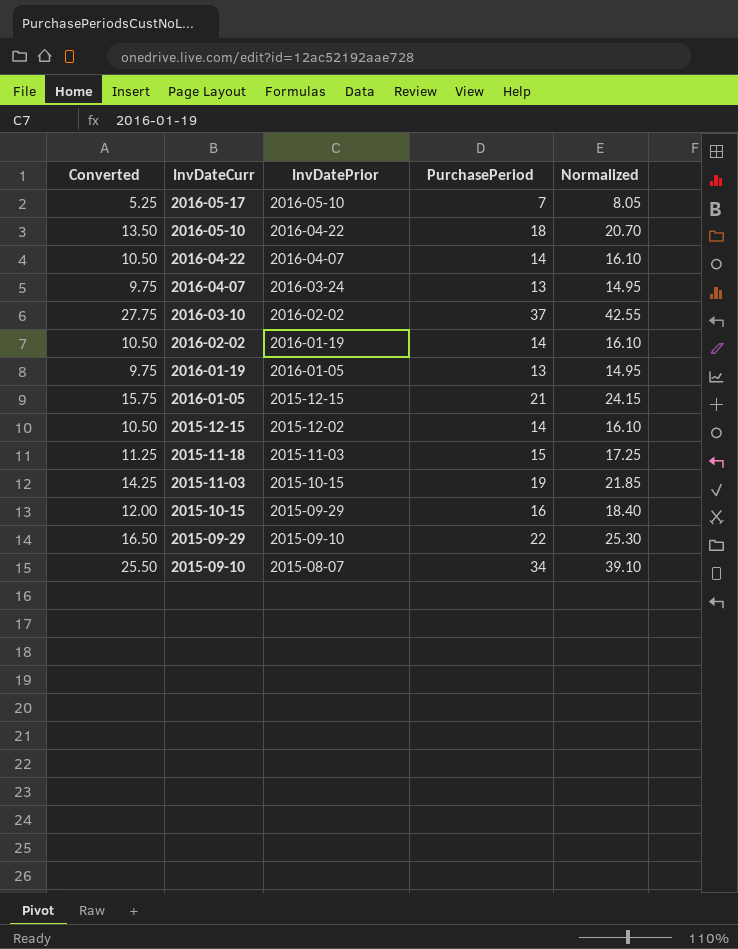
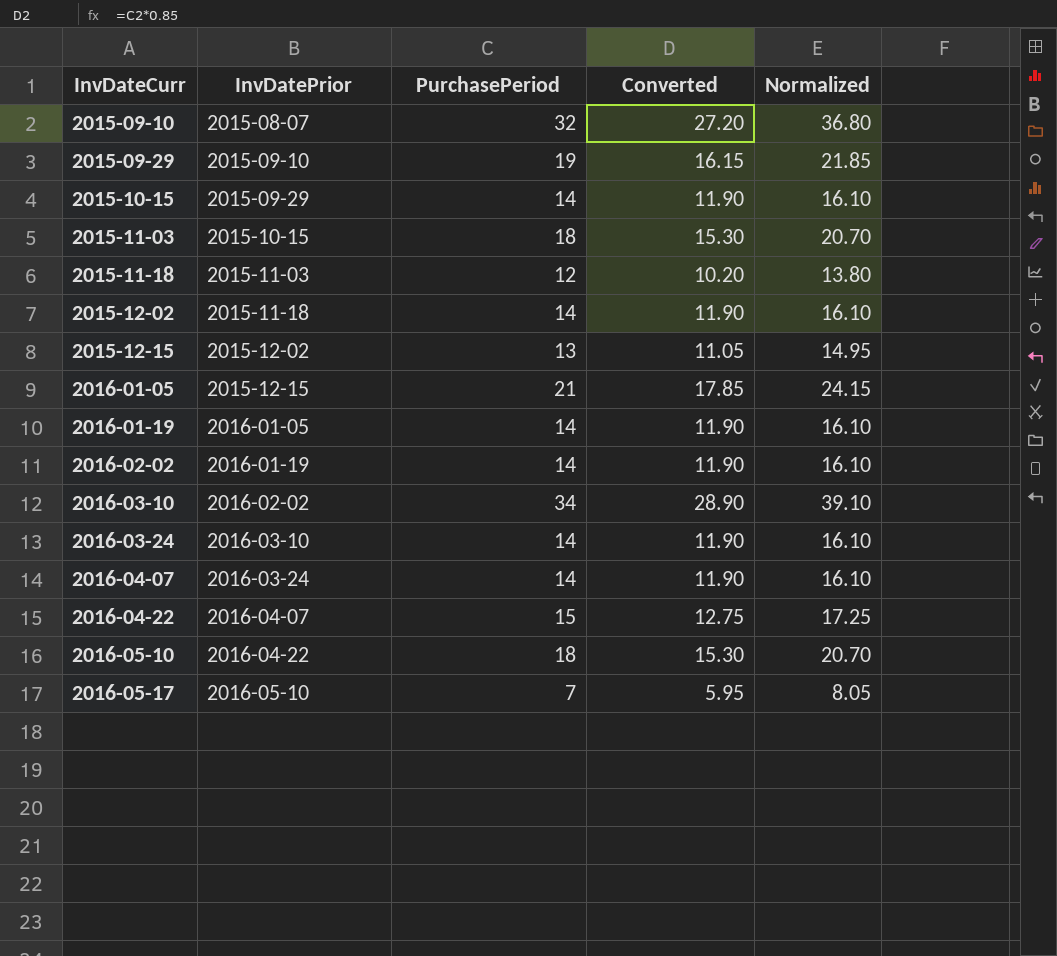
row order: InvDateCurr descending -> InvDateCurr ascending
column Converted | formula: [PurchasePeriod] * 0.75 -> [PurchasePeriod] * 0.85
column Converted | position: 1 -> 4
2015-09-10 | PurchasePeriod: 34 -> 32
2015-09-10 | Normalized: 39.10 -> 36.80
2015-09-29 | PurchasePeriod: 22 -> 19
2015-09-29 | Normalized: 25.30 -> 21.85
2015-10-15 | PurchasePeriod: 16 -> 14
2015-10-15 | Normalized: 18.40 -> 16.10
2015-11-03 | PurchasePeriod: 19 -> 18
2015-11-03 | Normalized: 21.85 -> 20.70
2015-11-18 | PurchasePeriod: 15 -> 12
2015-11-18 | Normalized: 17.25 -> 13.80
row 2015-12-02: none -> 2015-11-18 | 14 | 11.90 | 16.10
2015-12-15 | PurchasePeriod: 14 -> 13
2015-12-15 | Normalized: 16.10 -> 14.95
2016-01-19 | PurchasePeriod: 13 -> 14
2016-01-19 | Normalized: 14.95 -> 16.10
2016-03-10 | PurchasePeriod: 37 -> 34
2016-03-10 | Normalized: 42.55 -> 39.10
row 2016-03-24: none -> 2016-03-10 | 14 | 11.90 | 16.10
2016-04-07 | PurchasePeriod: 13 -> 14
2016-04-07 | Normalized: 14.95 -> 16.10
2016-04-22 | PurchasePeriod: 14 -> 15
2016-04-22 | Normalized: 16.10 -> 17.25

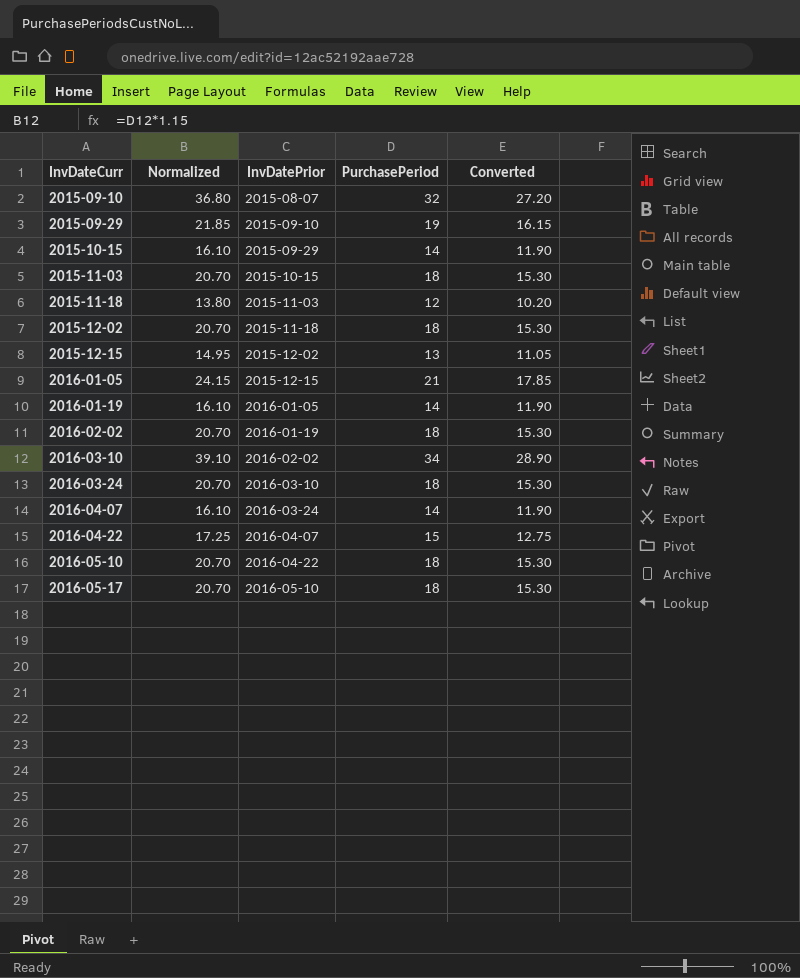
column Normalized | position: 5 -> 2
2015-12-02 | Normalized: 16.10 -> 20.70
2015-12-02 | PurchasePeriod: 14 -> 18
2015-12-02 | Converted: 11.90 -> 15.30
2016-02-02 | Normalized: 16.10 -> 20.70
2016-02-02 | PurchasePeriod: 14 -> 18
2016-02-02 | Converted: 11.90 -> 15.30
2016-03-24 | Normalized: 16.10 -> 20.70
2016-03-24 | PurchasePeriod: 14 -> 18
2016-03-24 | Converted: 11.90 -> 15.30
2016-05-17 | Normalized: 8.05 -> 20.70
2016-05-17 | PurchasePeriod: 7 -> 18
2016-05-17 | Converted: 5.95 -> 15.30

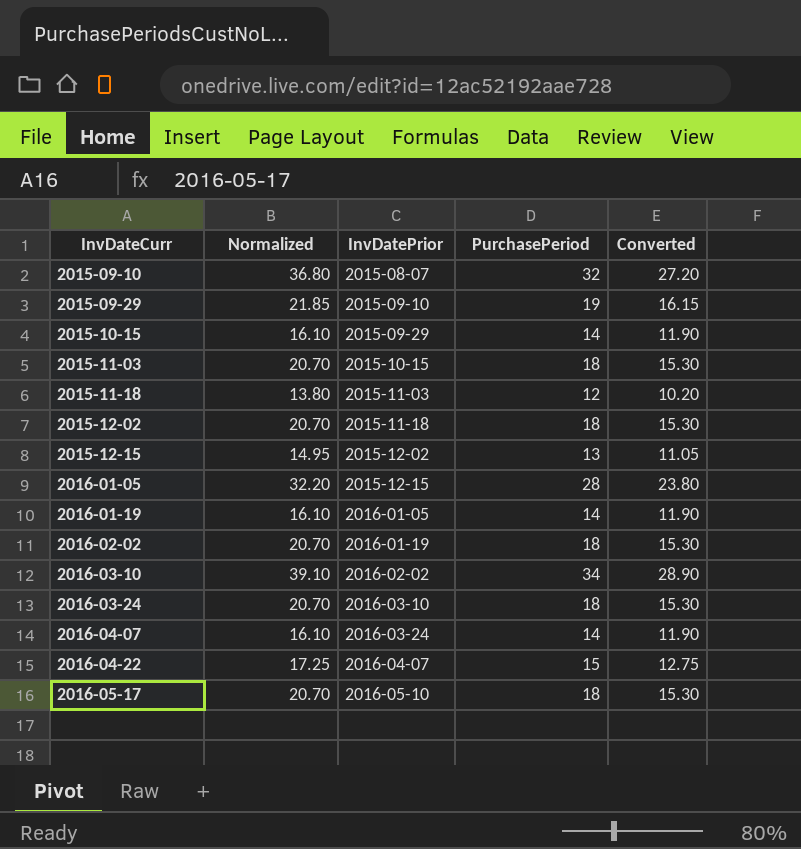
row 2016-05-10: 20.70 | 2016-04-22 | 18 | 15.30 -> none
2016-01-05 | Normalized: 24.15 -> 32.20
2016-01-05 | PurchasePeriod: 21 -> 28
2016-01-05 | Converted: 17.85 -> 23.80

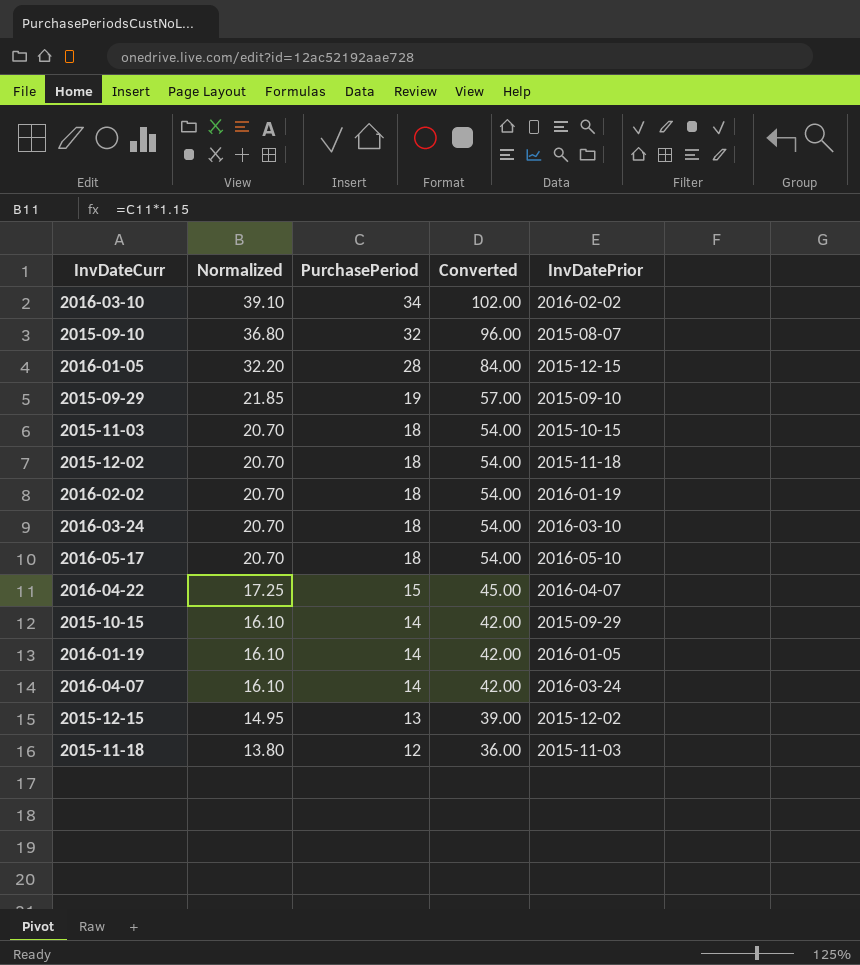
row order: InvDateCurr ascending -> Normalized descending
column Converted | formula: [PurchasePeriod] * 0.85 -> [PurchasePeriod] * 3
column InvDatePrior | position: 3 -> 5

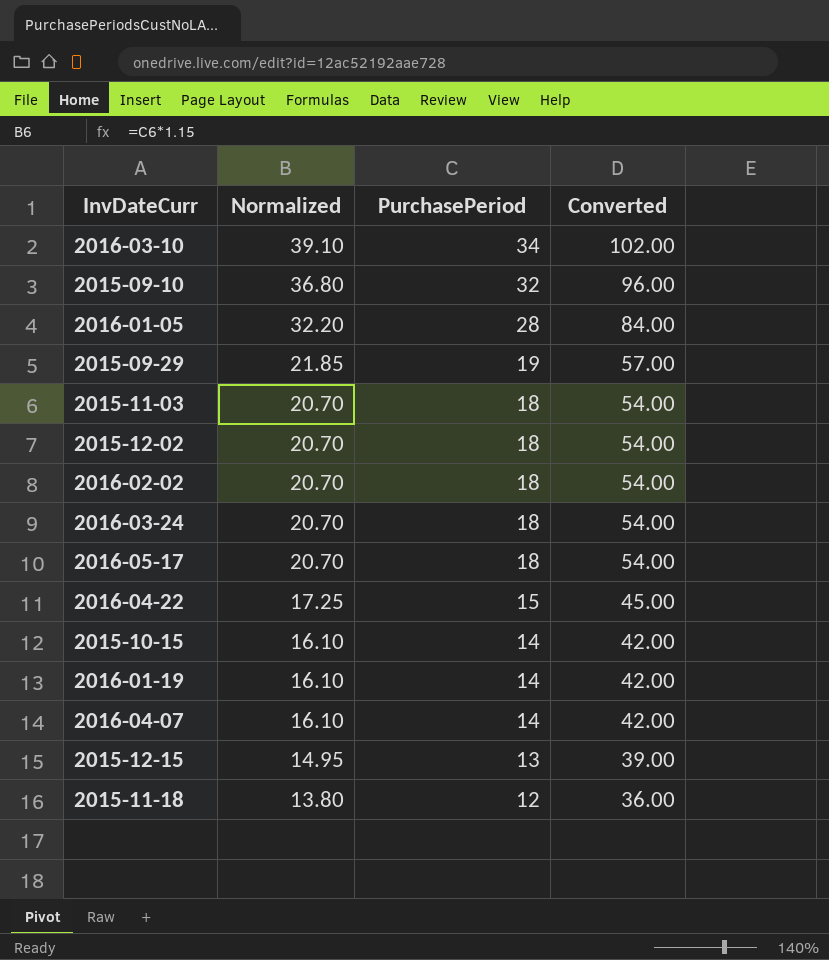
column InvDatePrior | position: 5 -> none

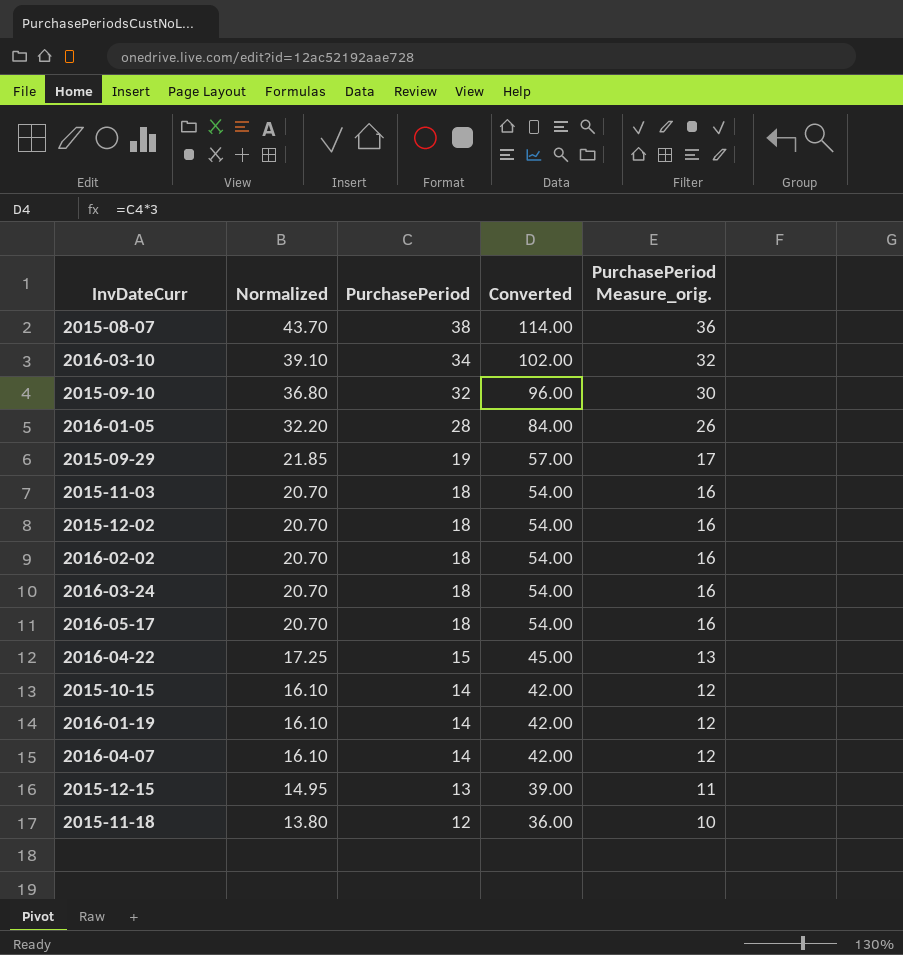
column PurchasePeriod Measure_orig. | formula: none -> [PurchasePeriod] - 2
row 2015-08-07: none -> 43.70 | 38 | 114.00 | 36

